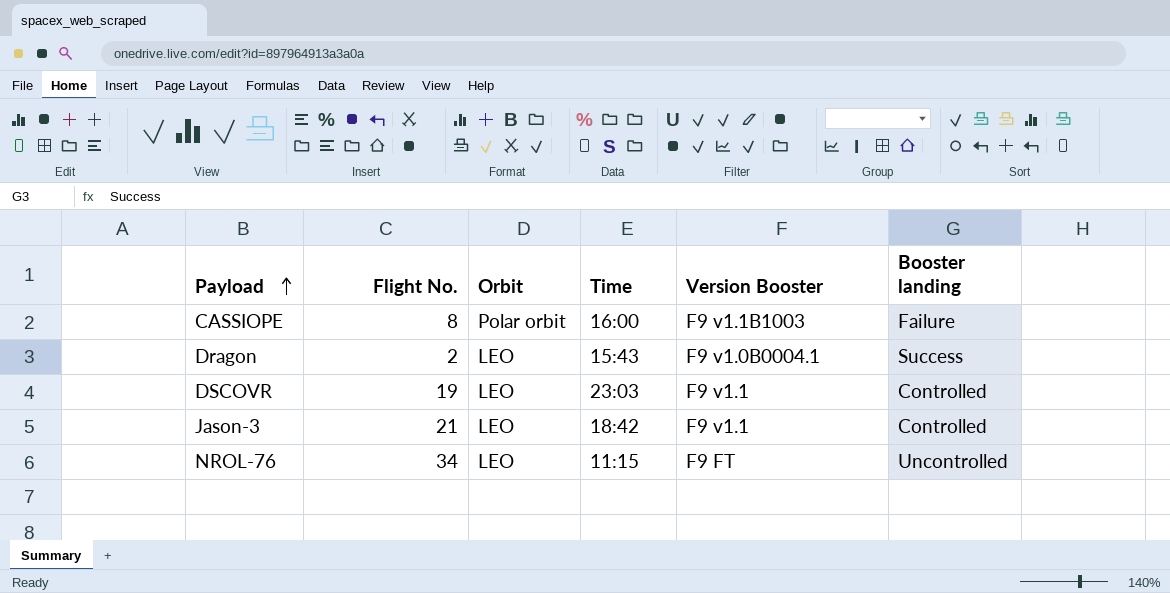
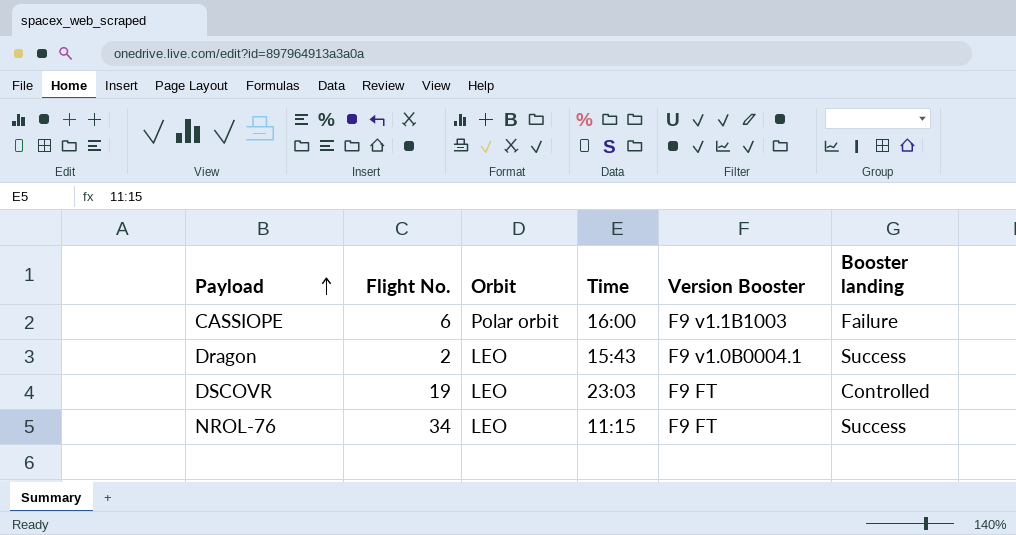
row Jason-3: 21 | LEO | 18:42 | F9 v1.1 | Controlled -> none
CASSIOPE | Flight No.: 8 -> 6
DSCOVR | Version Booster: F9 v1.1 -> F9 FT
NROL-76 | Booster landing: Uncontrolled -> Success

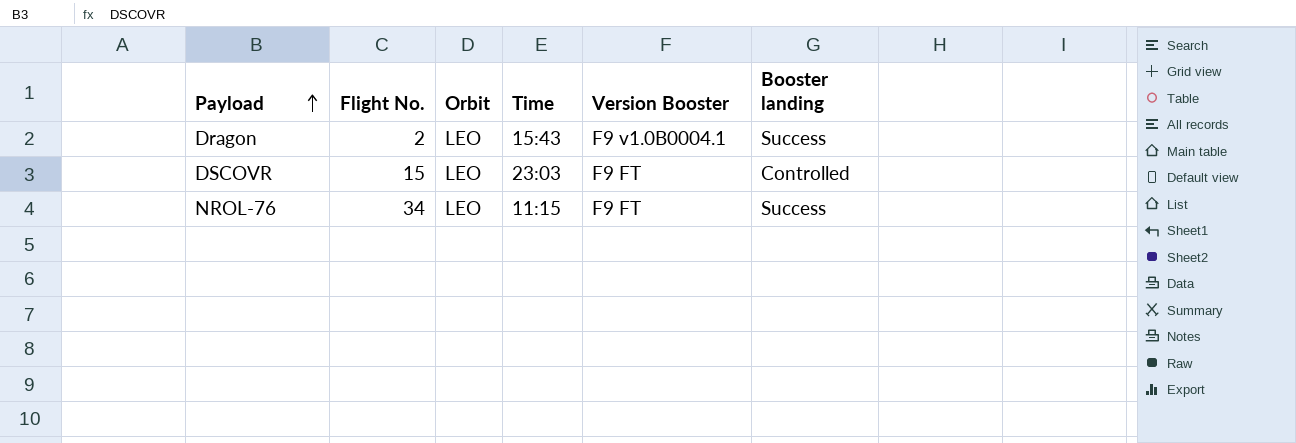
row CASSIOPE: 6 | Polar orbit | 16:00 | F9 v1.1B1003 | Failure -> none
DSCOVR | Flight No.: 19 -> 15

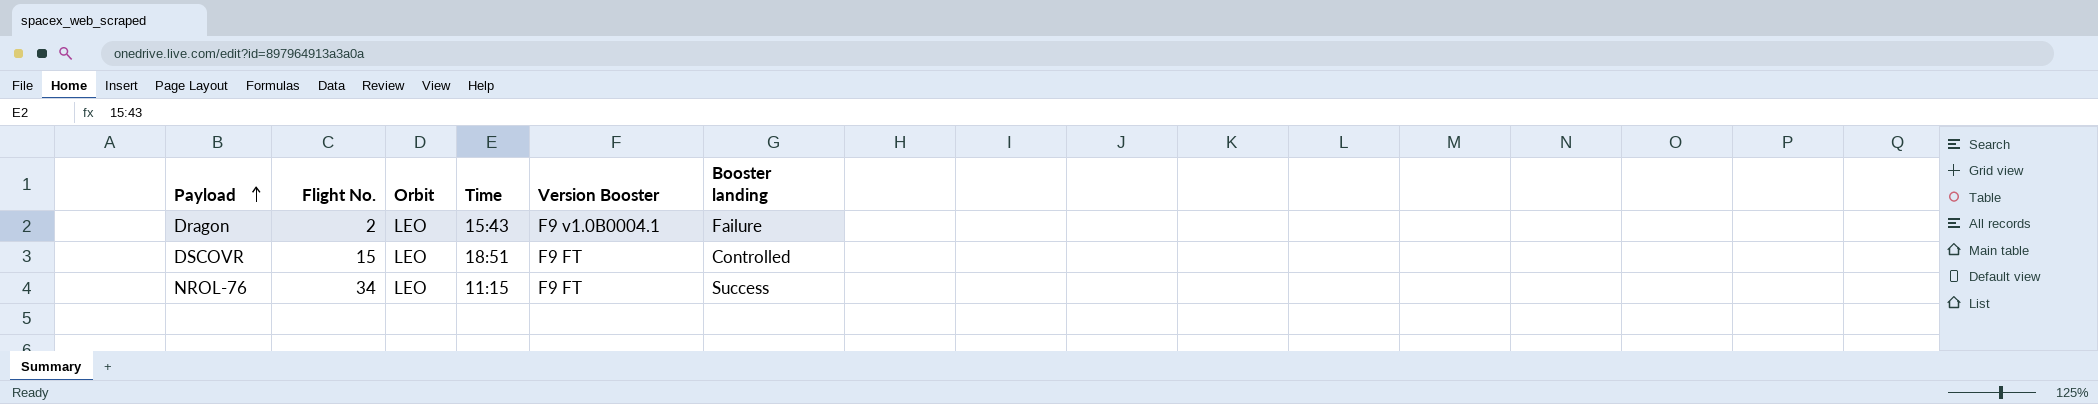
Dragon | Booster landing: Success -> Failure
DSCOVR | Time: 23:03 -> 18:51

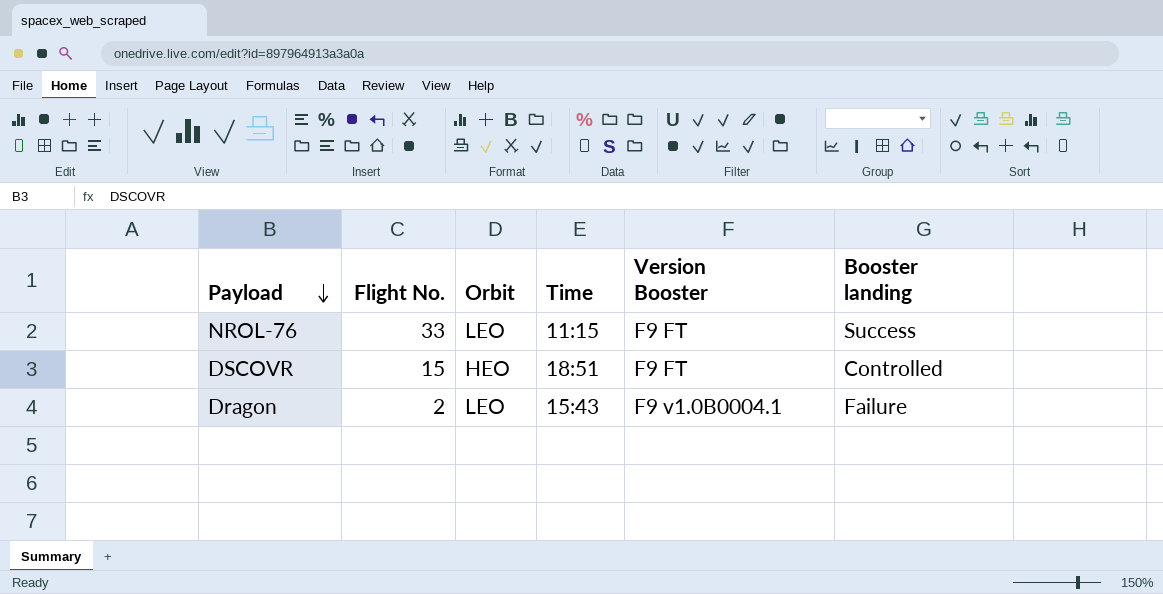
row order: Payload ascending -> Payload descending
NROL-76 | Flight No.: 34 -> 33
DSCOVR | Orbit: LEO -> HEO

